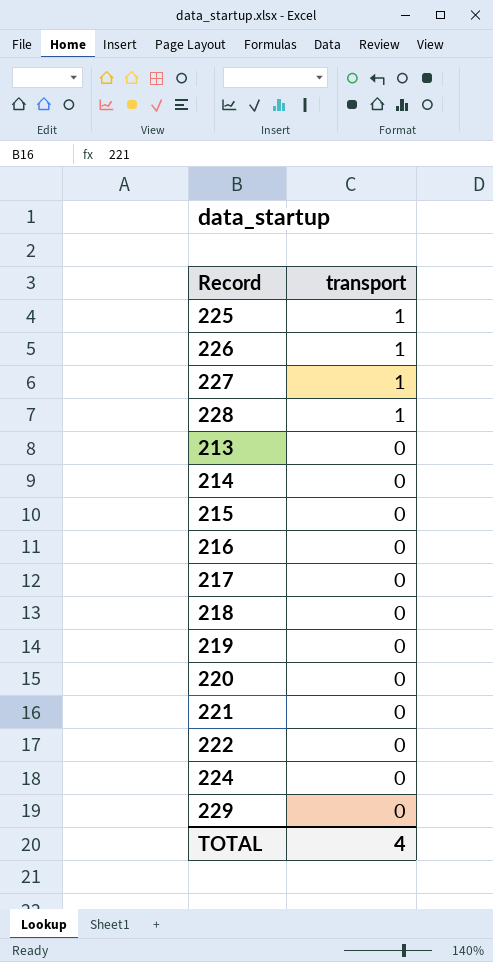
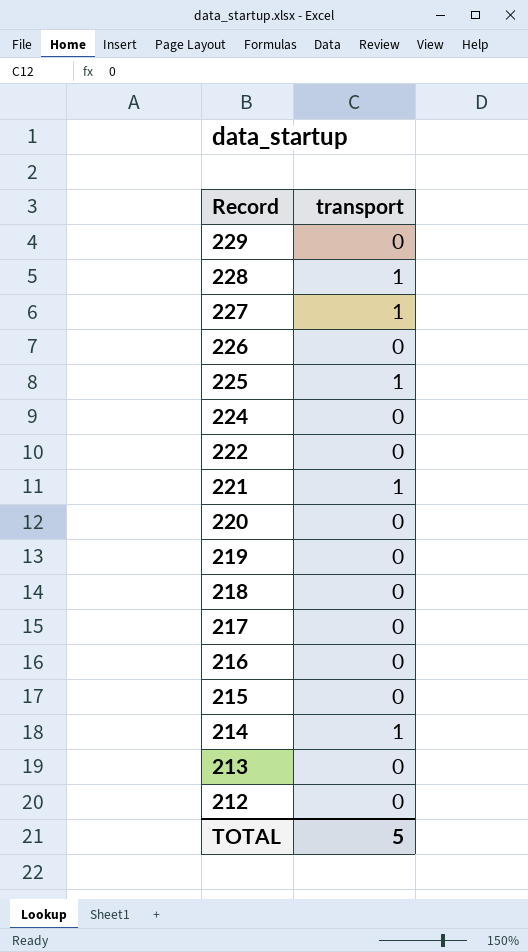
row order: transport descending -> Record descending
226 | transport: 1 -> 0
221 | transport: 0 -> 1
214 | transport: 0 -> 1
row 212: none -> 0
TOTAL | transport: 4 -> 5

